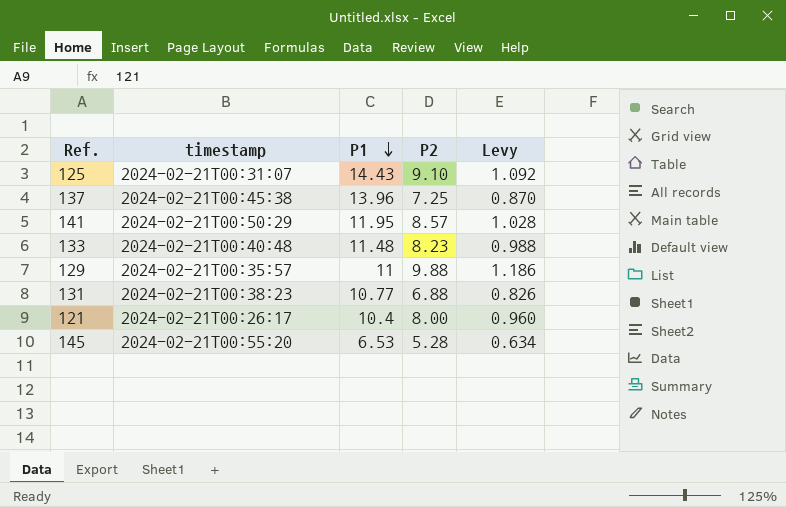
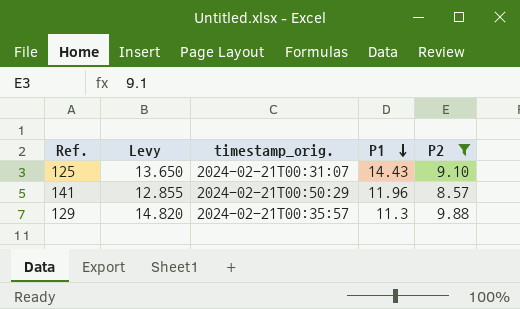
filter: none -> P2 >= 8.57
column Levy | formula: [P2] * 0.12 -> [P2] * 1.5
column Levy | position: 5 -> 2
column name: timestamp -> timestamp_orig.
141 | P1: 11.95 -> 11.96
129 | P1: 11 -> 11.3

